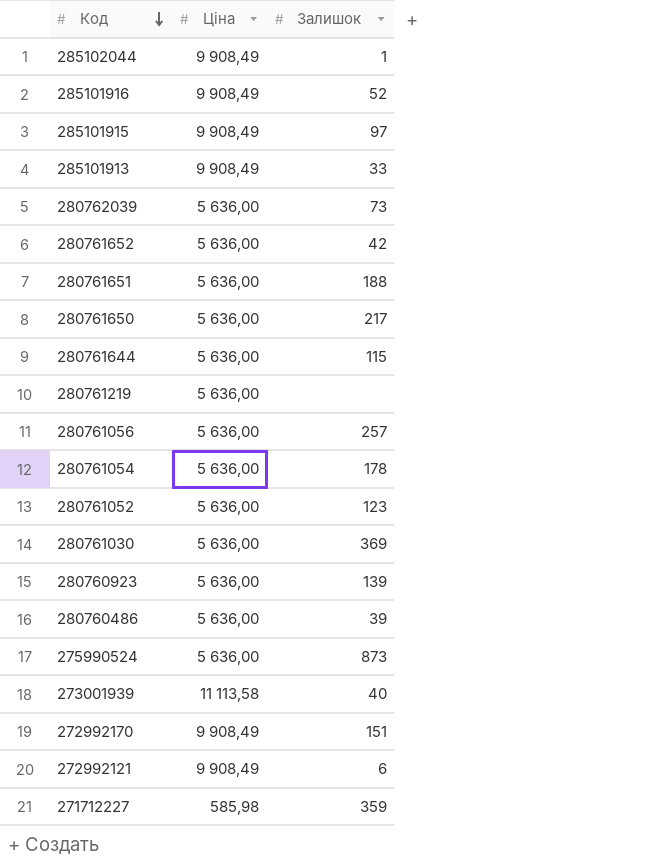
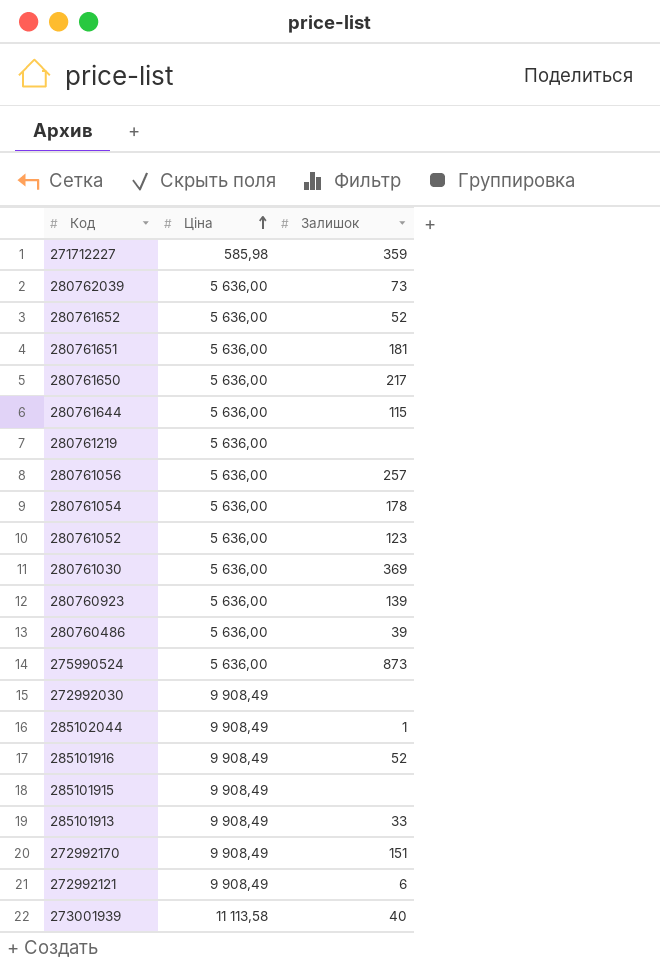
row order: Код descending -> Ціна ascending
280761652 | Залишок: 42 -> 52
280761651 | Залишок: 188 -> 181
row 272992030: none -> 9 908,49 | none
285101915 | Залишок: 97 -> none

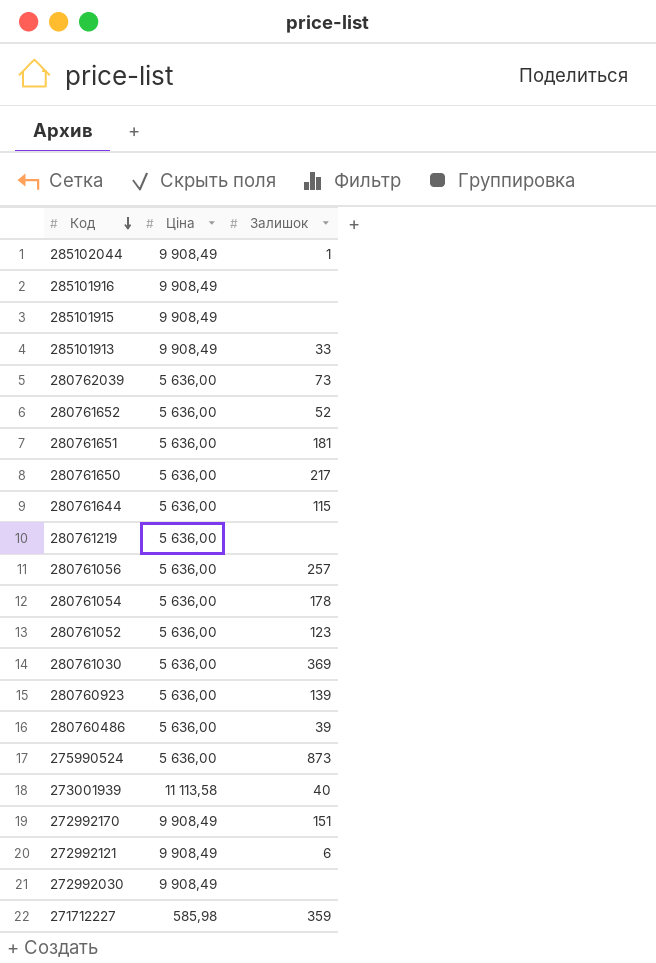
row order: Ціна ascending -> Код descending
285101916 | Залишок: 52 -> none

